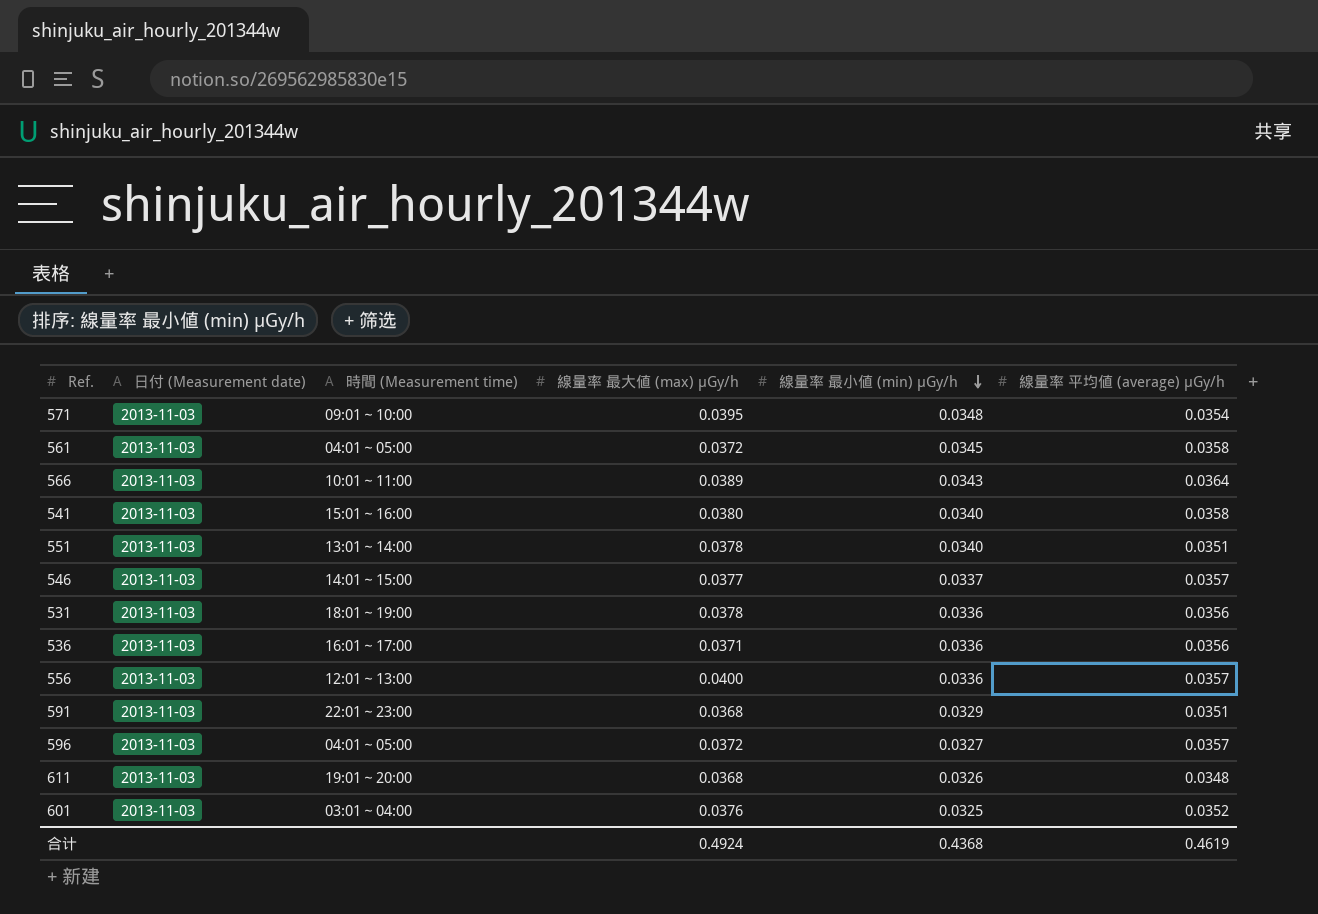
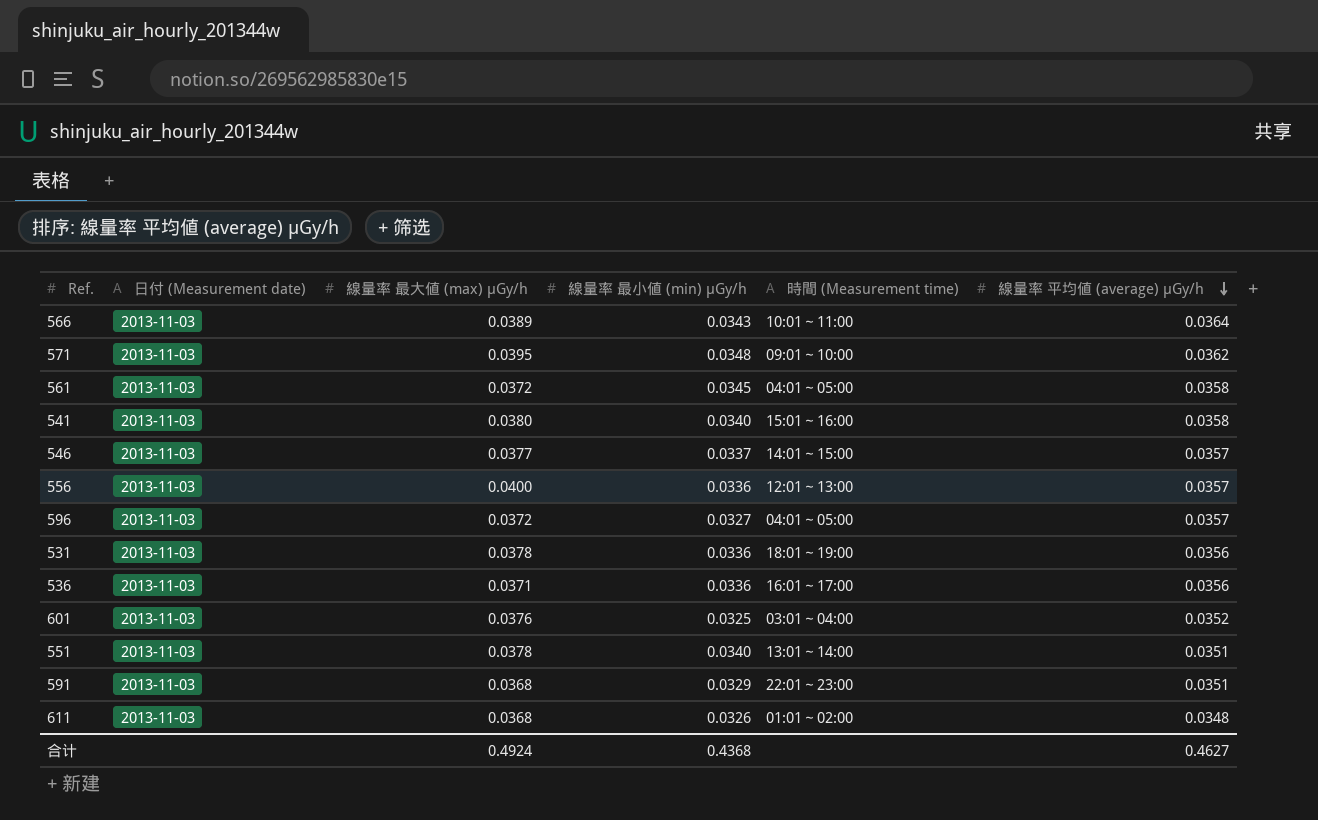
row order: 線量率 最小値 (min) μGy/h descending -> 線量率 平均値 (average) μGy/h descending
column 時間 (Measurement time) | position: 3 -> 5
571 | 線量率 平均値 (average) μGy/h: 0.0354 -> 0.0362
611 | 時間 (Measurement time): 19:01～20:00 -> 01:01～02:00
合计 | 線量率 平均値 (average) μGy/h: 0.4619 -> 0.4627

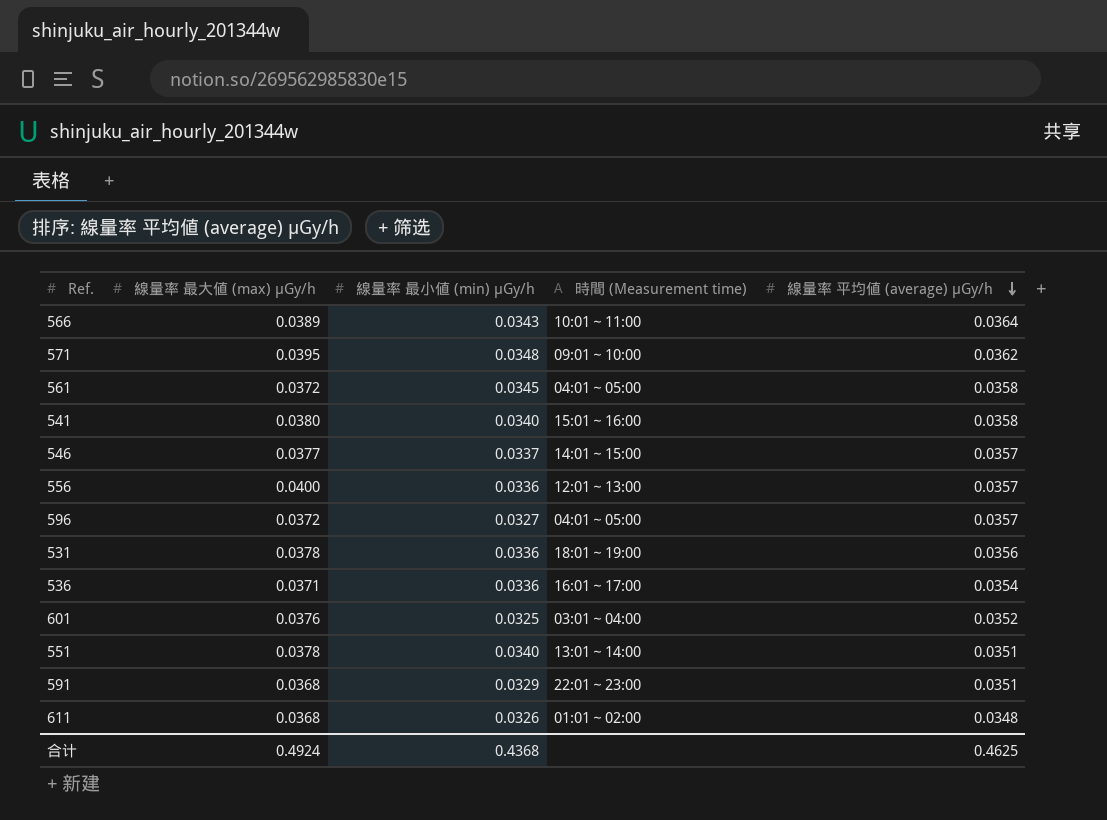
column 日付 (Measurement date) | position: 2 -> none
536 | 線量率 平均値 (average) μGy/h: 0.0356 -> 0.0354
合计 | 線量率 平均値 (average) μGy/h: 0.4627 -> 0.4625

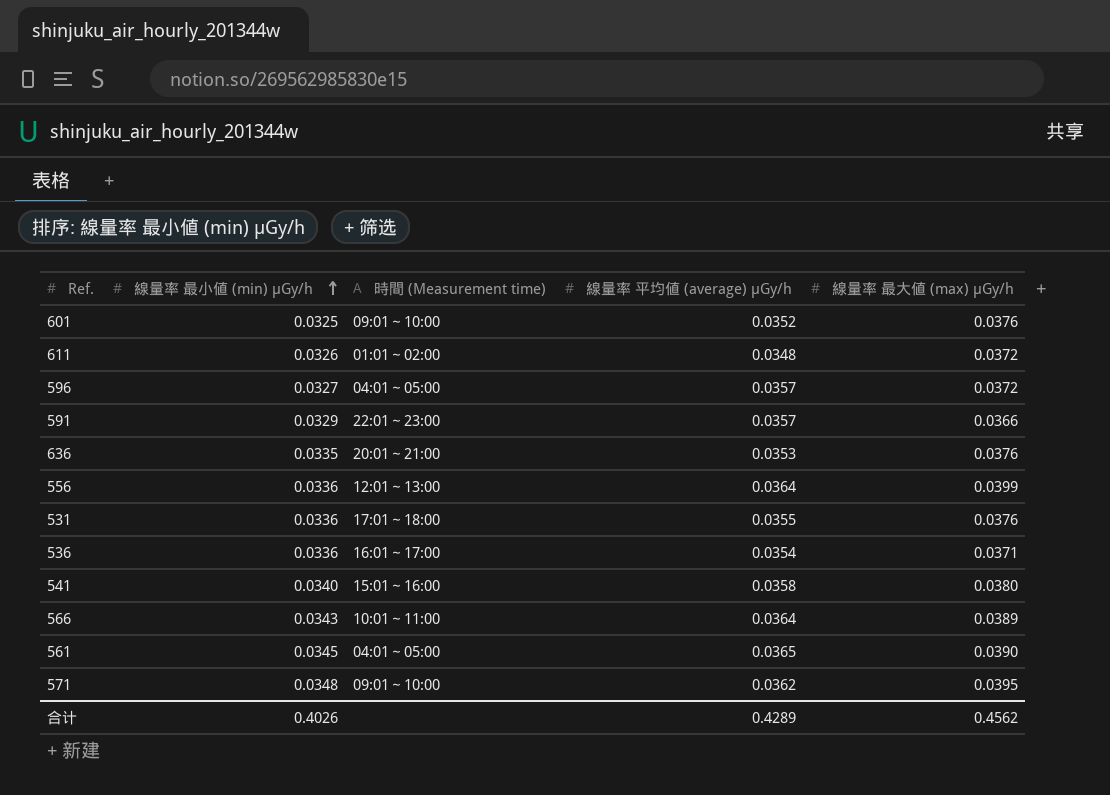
row order: 線量率 平均値 (average) μGy/h descending -> 線量率 最小値 (min) μGy/h ascending
column 線量率 最大値 (max) μGy/h | position: 2 -> 5
row 546: 0.0377 | 0.0337 | 14:01～15:00 | 0.0357 -> none
row 551: 0.0378 | 0.0340 | 13:01～14:00 | 0.0351 -> none
601 | 時間 (Measurement time): 03:01～04:00 -> 09:01～10:00
611 | 線量率 最大値 (max) μGy/h: 0.0368 -> 0.0372
591 | 線量率 平均値 (average) μGy/h: 0.0351 -> 0.0357
591 | 線量率 最大値 (max) μGy/h: 0.0368 -> 0.0366
row 636: none -> 0.0335 | 20:01～21:00 | 0.0353 | 0.0376
556 | 線量率 平均値 (average) μGy/h: 0.0357 -> 0.0364
556 | 線量率 最大値 (max) μGy/h: 0.0400 -> 0.0399
531 | 時間 (Measurement time): 18:01～19:00 -> 17:01～18:00
531 | 線量率 平均値 (average) μGy/h: 0.0356 -> 0.0355
531 | 線量率 最大値 (max) μGy/h: 0.0378 -> 0.0376
561 | 線量率 平均値 (average) μGy/h: 0.0358 -> 0.0365
561 | 線量率 最大値 (max) μGy/h: 0.0372 -> 0.0390
合计 | 線量率 最小値 (min) μGy/h: 0.4368 -> 0.4026
合计 | 線量率 平均値 (average) μGy/h: 0.4625 -> 0.4289
合计 | 線量率 最大値 (max) μGy/h: 0.4924 -> 0.4562

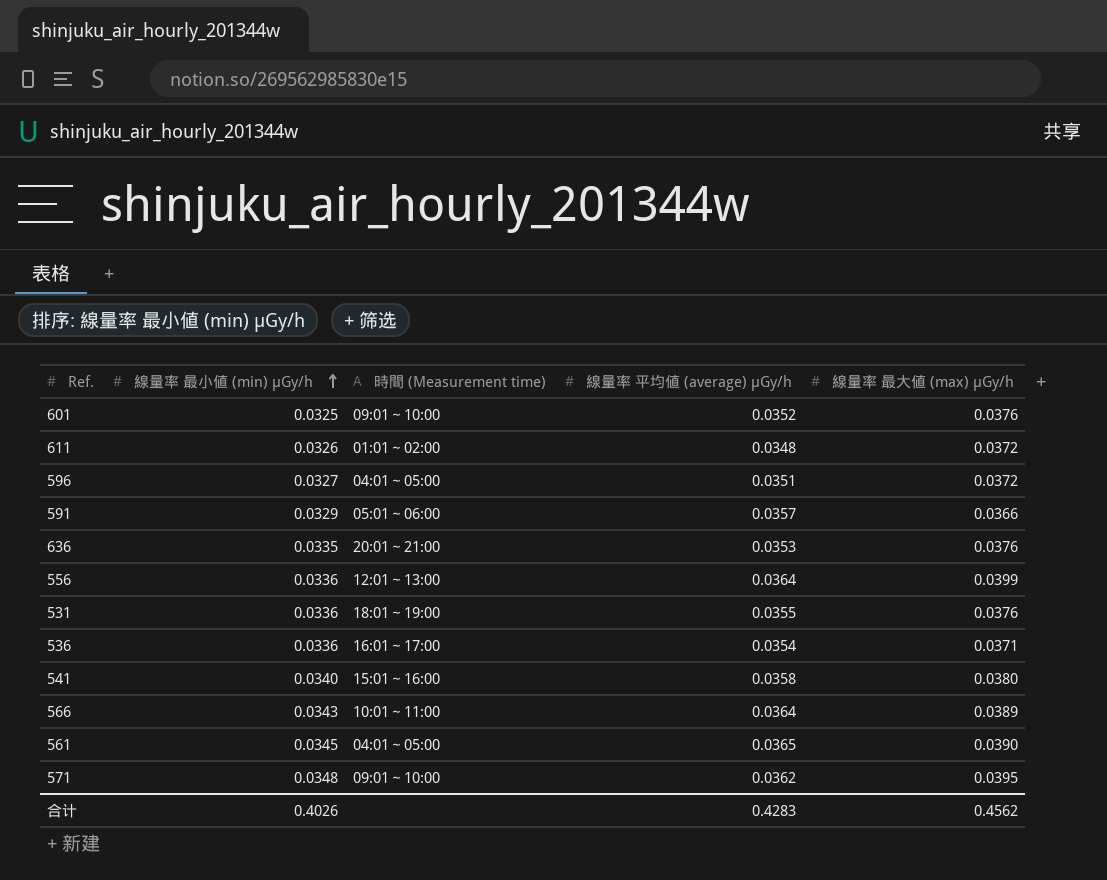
596 | 線量率 平均値 (average) μGy/h: 0.0357 -> 0.0351
591 | 時間 (Measurement time): 22:01～23:00 -> 05:01～06:00
531 | 時間 (Measurement time): 17:01～18:00 -> 18:01～19:00
合计 | 線量率 平均値 (average) μGy/h: 0.4289 -> 0.4283

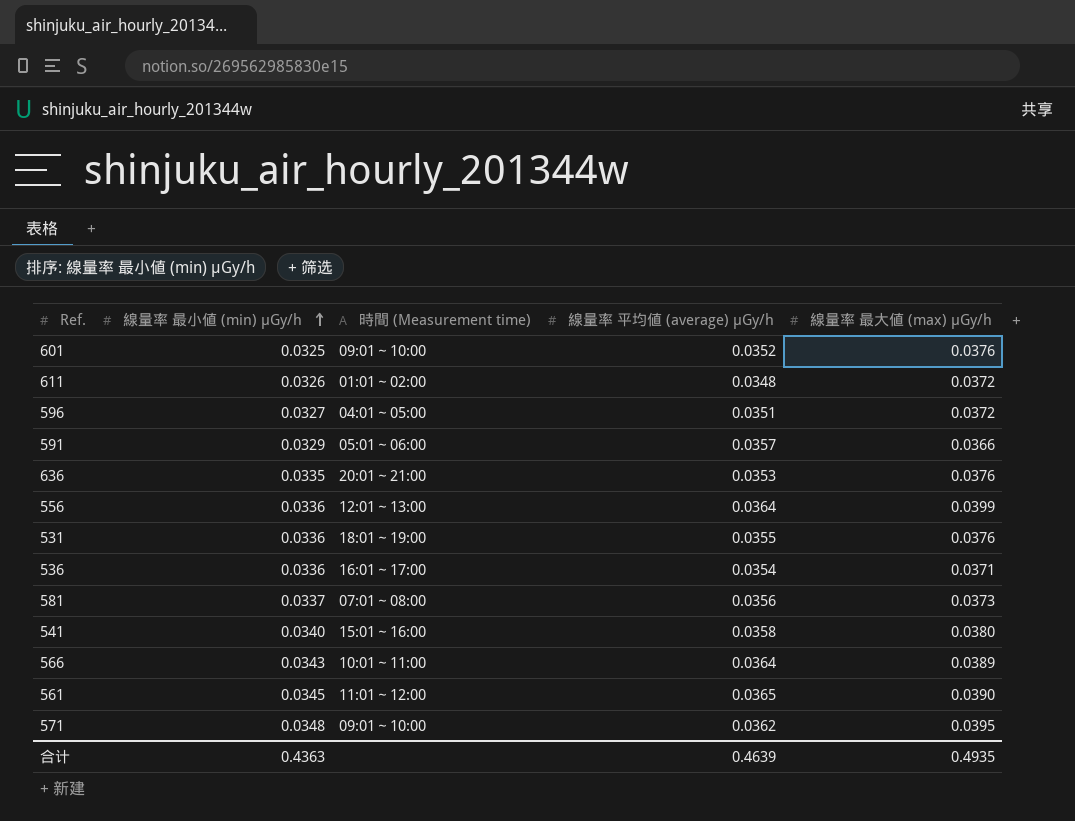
row 581: none -> 0.0337 | 07:01～08:00 | 0.0356 | 0.0373
561 | 時間 (Measurement time): 04:01～05:00 -> 11:01～12:00
合计 | 線量率 最小値 (min) μGy/h: 0.4026 -> 0.4363
合计 | 線量率 平均値 (average) μGy/h: 0.4283 -> 0.4639
合计 | 線量率 最大値 (max) μGy/h: 0.4562 -> 0.4935

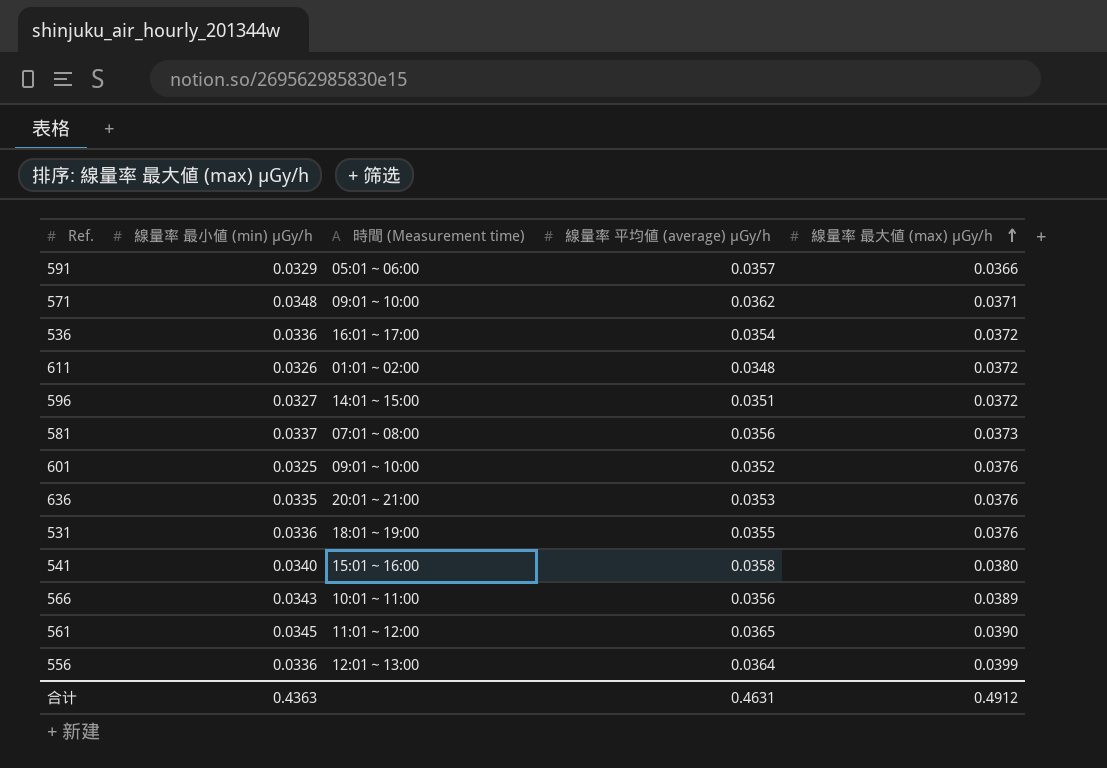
row order: 線量率 最小値 (min) μGy/h ascending -> 線量率 最大値 (max) μGy/h ascending
571 | 線量率 最大値 (max) μGy/h: 0.0395 -> 0.0371
536 | 線量率 最大値 (max) μGy/h: 0.0371 -> 0.0372
596 | 時間 (Measurement time): 04:01～05:00 -> 14:01～15:00
566 | 線量率 平均値 (average) μGy/h: 0.0364 -> 0.0356
合计 | 線量率 平均値 (average) μGy/h: 0.4639 -> 0.4631
合计 | 線量率 最大値 (max) μGy/h: 0.4935 -> 0.4912

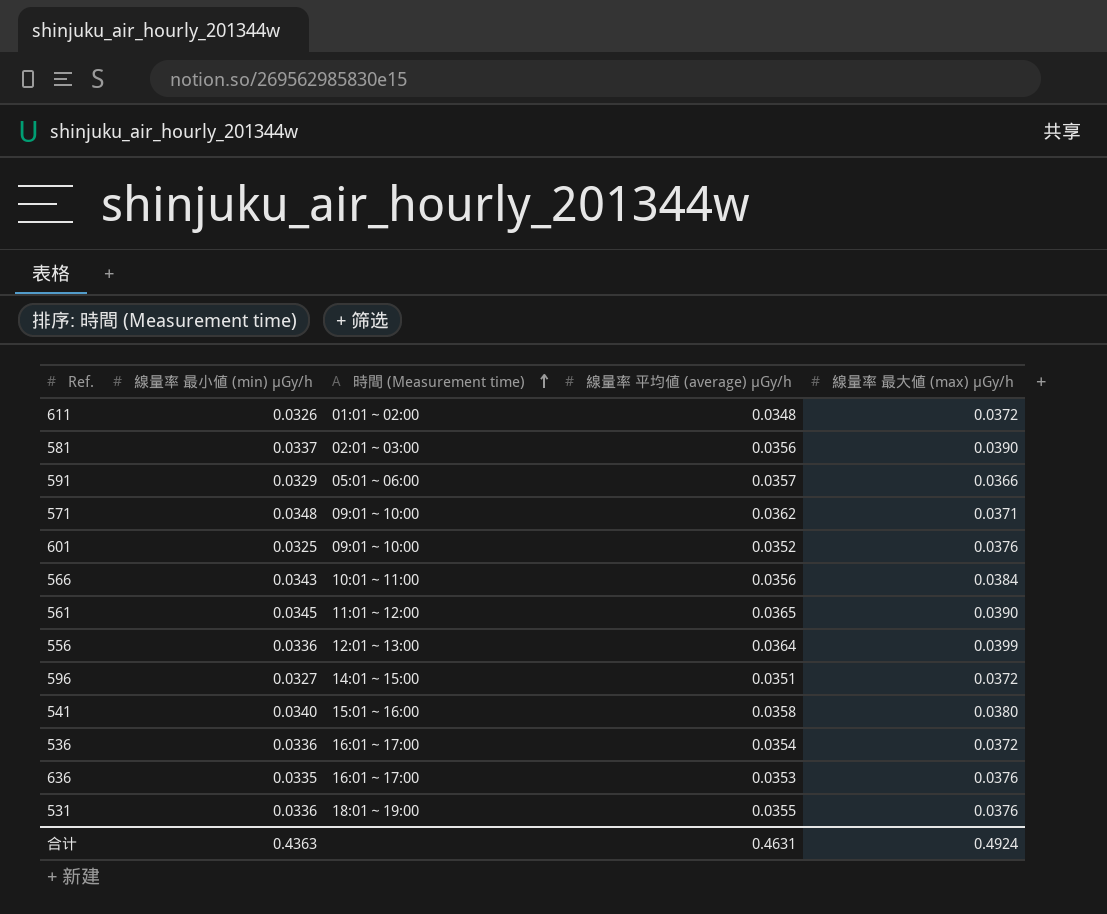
row order: 線量率 最大値 (max) μGy/h ascending -> 時間 (Measurement time) ascending
581 | 時間 (Measurement time): 07:01～08:00 -> 02:01～03:00
581 | 線量率 最大値 (max) μGy/h: 0.0373 -> 0.0390
566 | 線量率 最大値 (max) μGy/h: 0.0389 -> 0.0384
636 | 時間 (Measurement time): 20:01～21:00 -> 16:01～17:00
合计 | 線量率 最大値 (max) μGy/h: 0.4912 -> 0.4924

